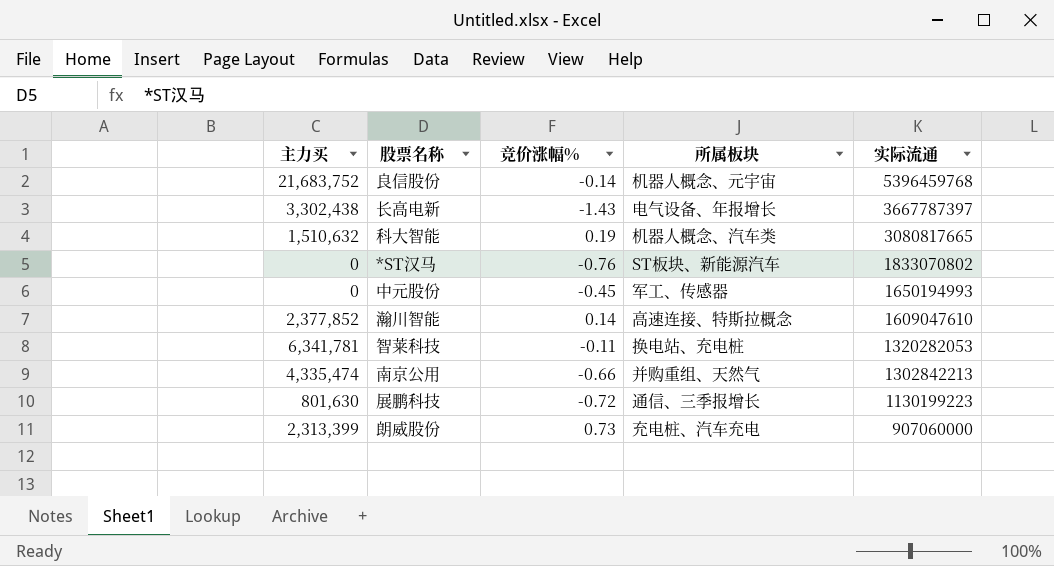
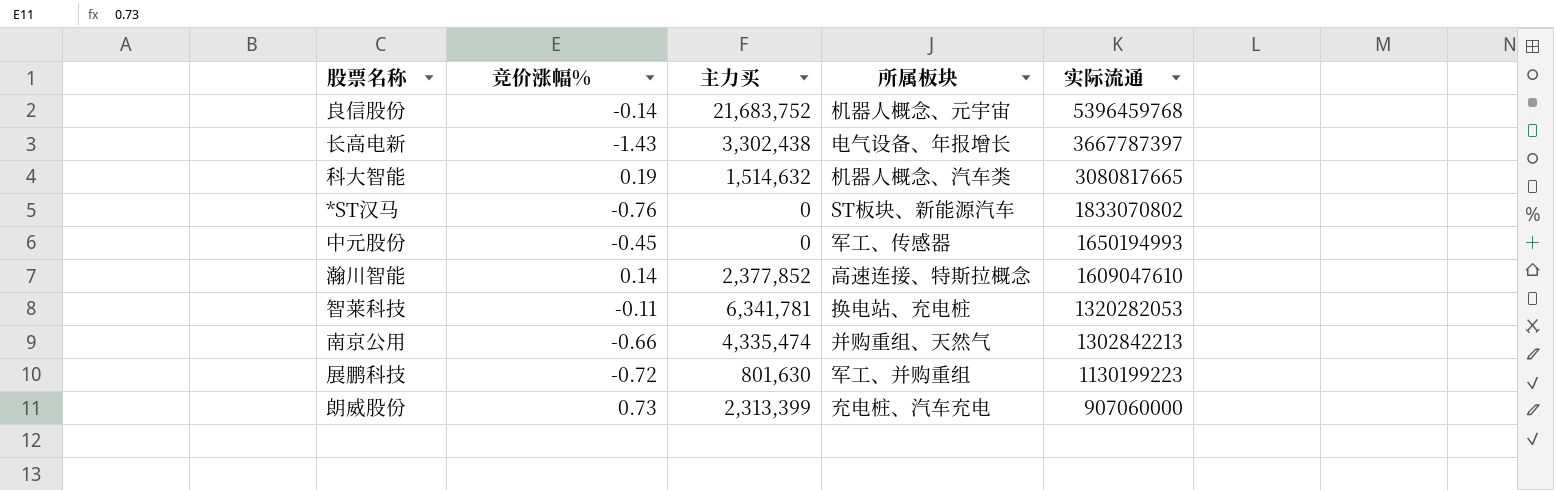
column 主力买 | position: 1 -> 3
科大智能 | 主力买: 1,510,632 -> 1,514,632
展鹏科技 | 所属板块: 通信、三季报增长 -> 军工、并购重组

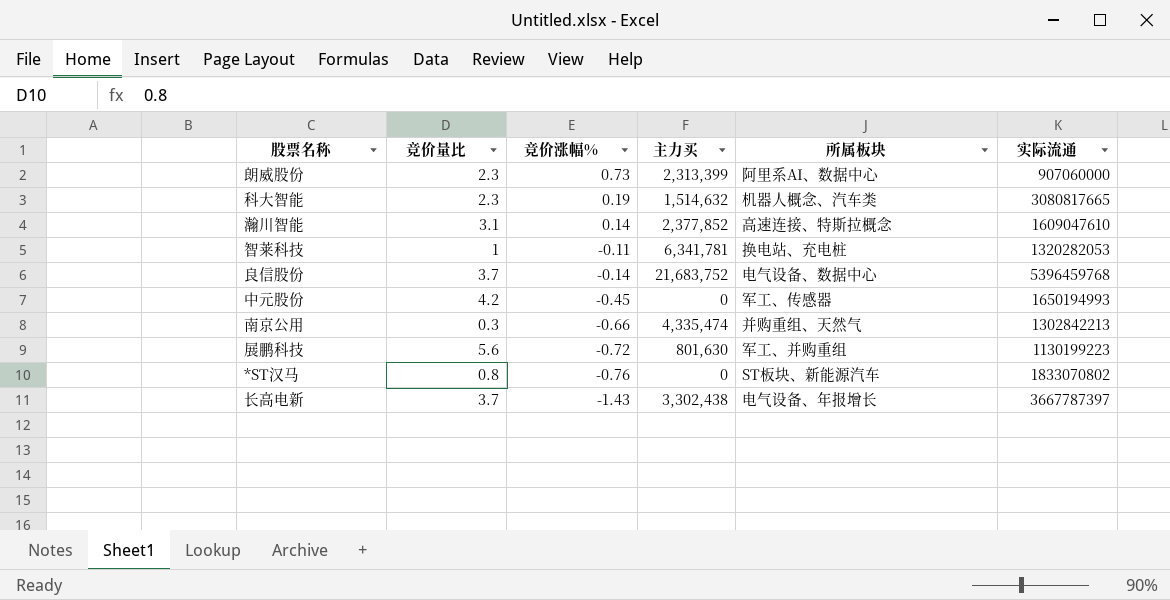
row order: 实际流通 descending -> 竞价涨幅% descending
column 竞价量比 | position: none -> 2
朗威股份 | 所属板块: 充电桩、汽车充电 -> 阿里系AI、数据中心
良信股份 | 所属板块: 机器人概念、元宇宙 -> 电气设备、数据中心

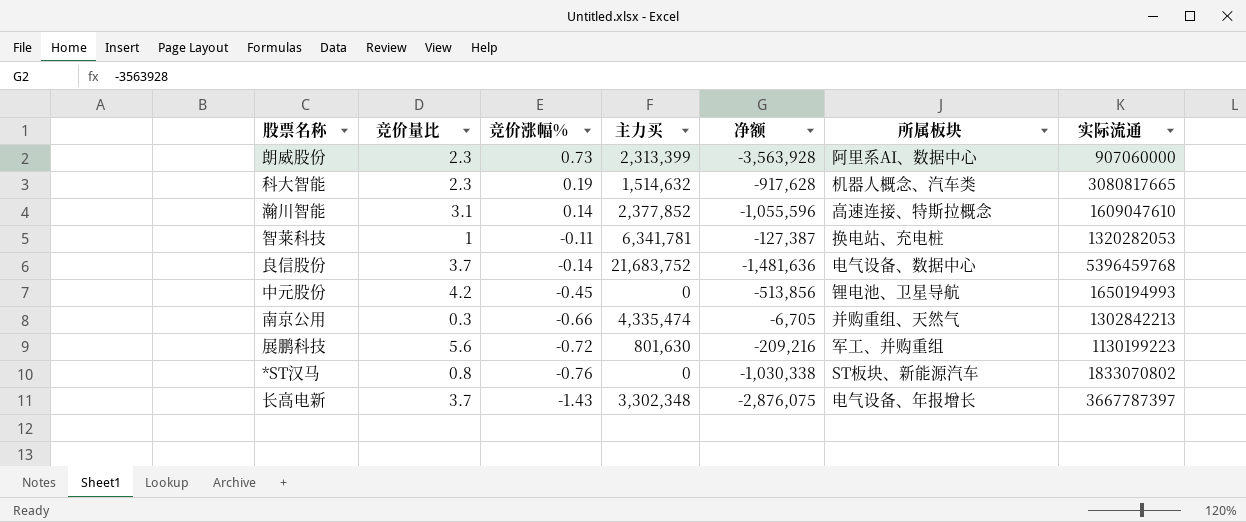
column 净额 | position: none -> 5
中元股份 | 所属板块: 军工、传感器 -> 锂电池、卫星导航
长高电新 | 主力买: 3,302,438 -> 3,302,348

